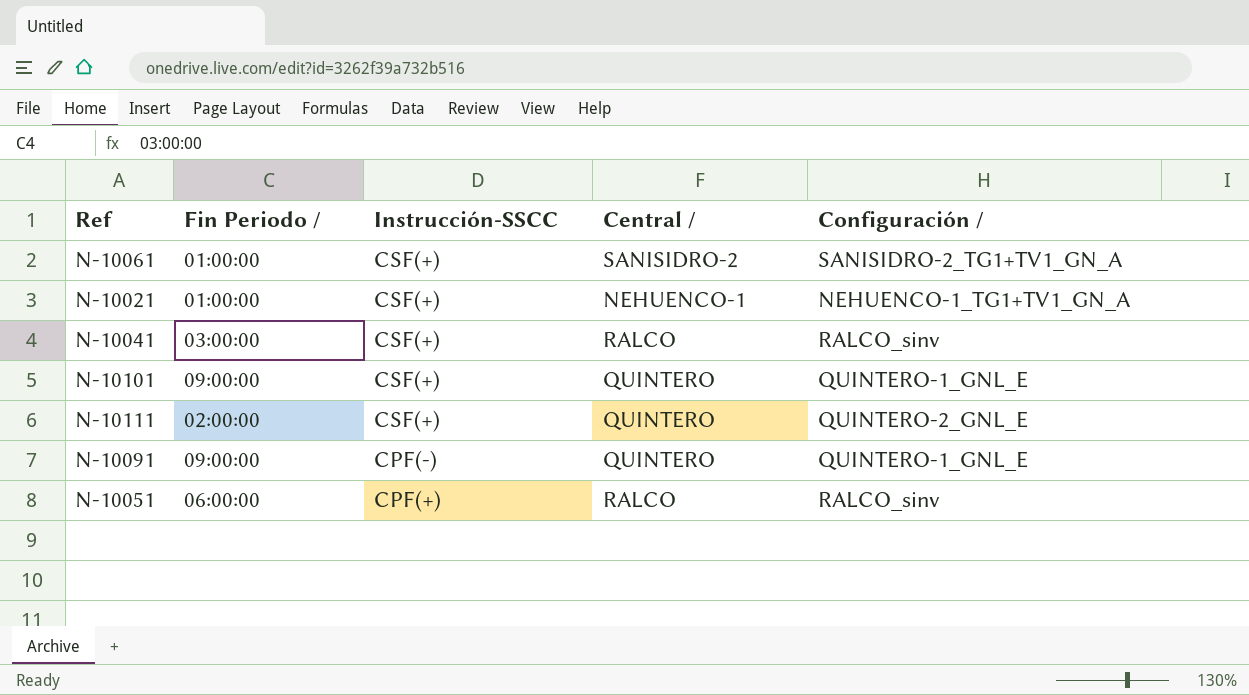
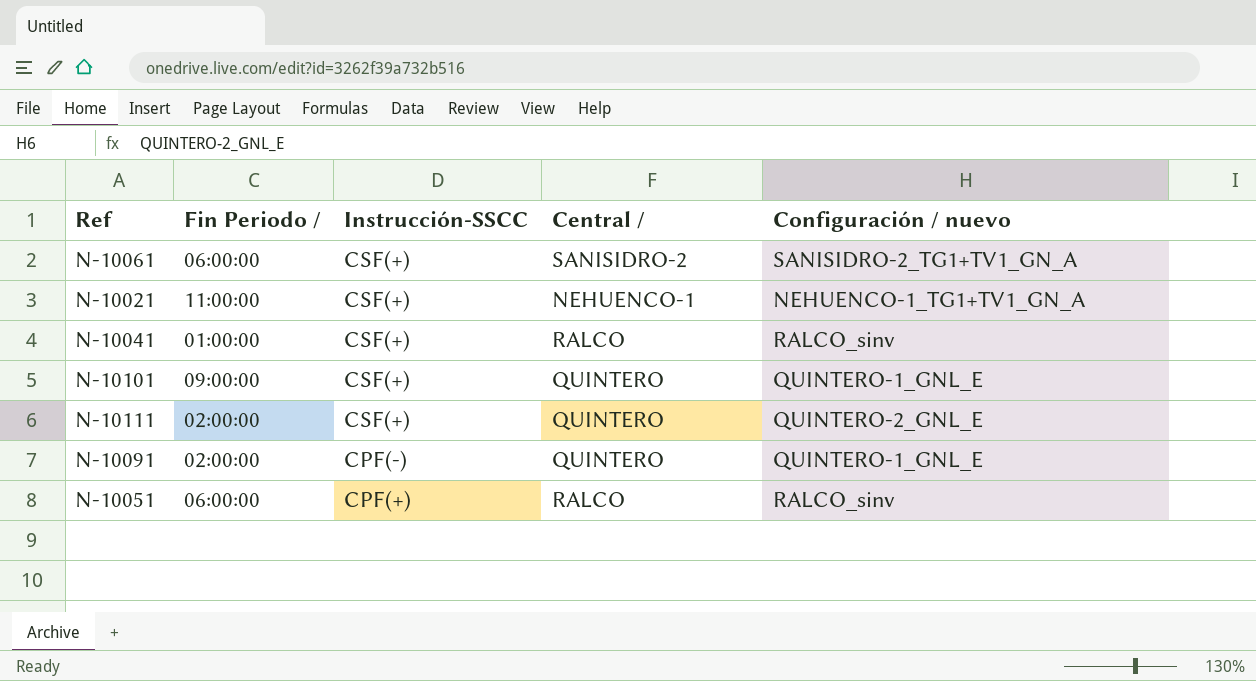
column name: Configuración / -> Configuración / nuevo
N-10061 | Fin Periodo /: 01:00:00 -> 06:00:00
N-10021 | Fin Periodo /: 01:00:00 -> 11:00:00
N-10041 | Fin Periodo /: 03:00:00 -> 01:00:00
N-10091 | Fin Periodo /: 09:00:00 -> 02:00:00

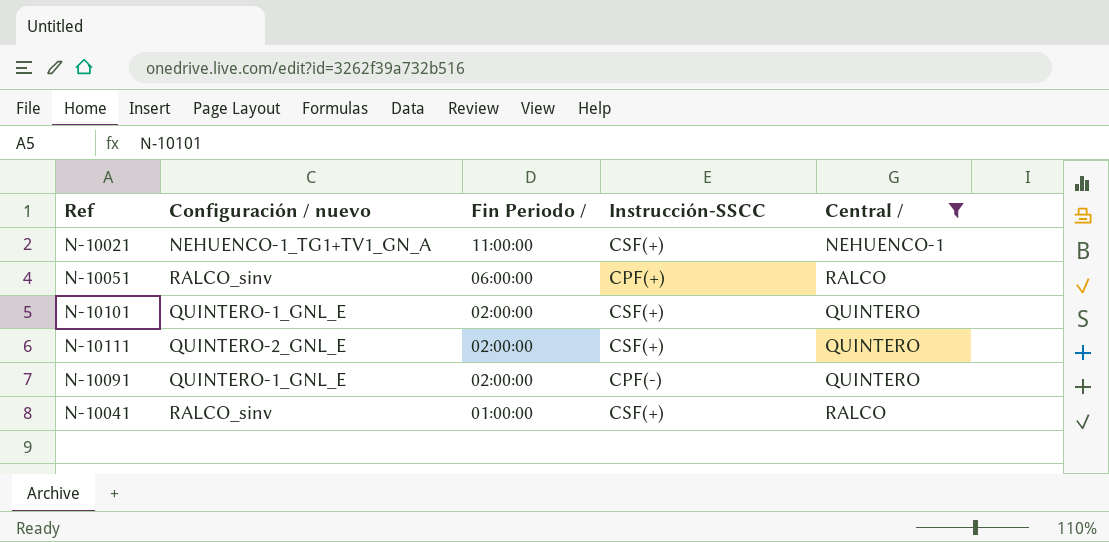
filter: none -> Central / != SANISIDRO-2
row order: Instrucción-SSCC descending -> Fin Periodo / descending
column Configuración / nuevo | position: 5 -> 2
N-10101 | Fin Periodo /: 09:00:00 -> 02:00:00

